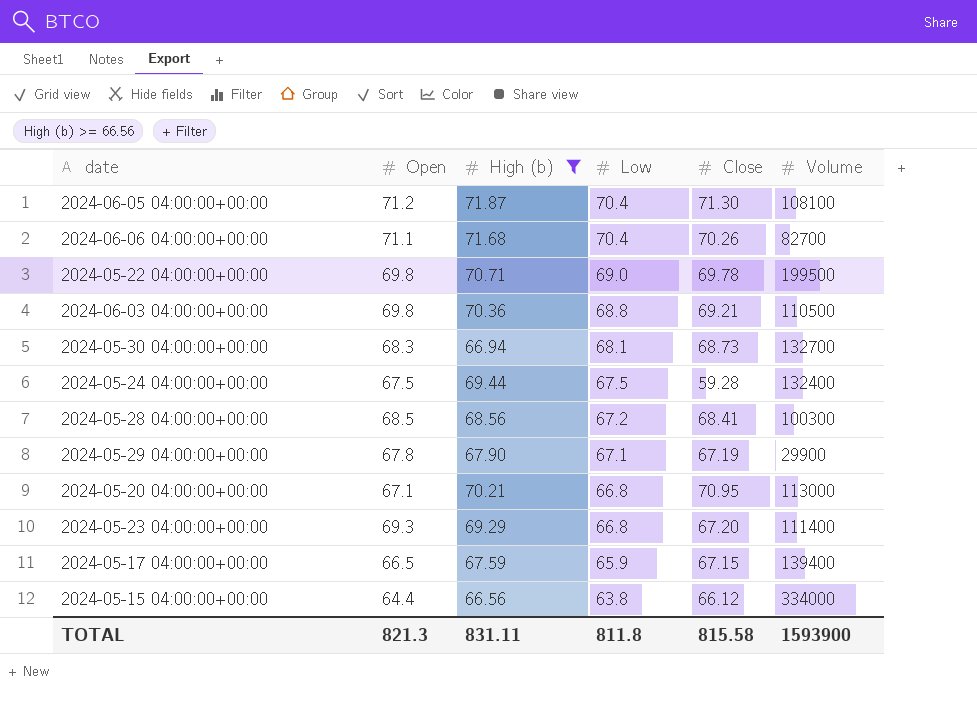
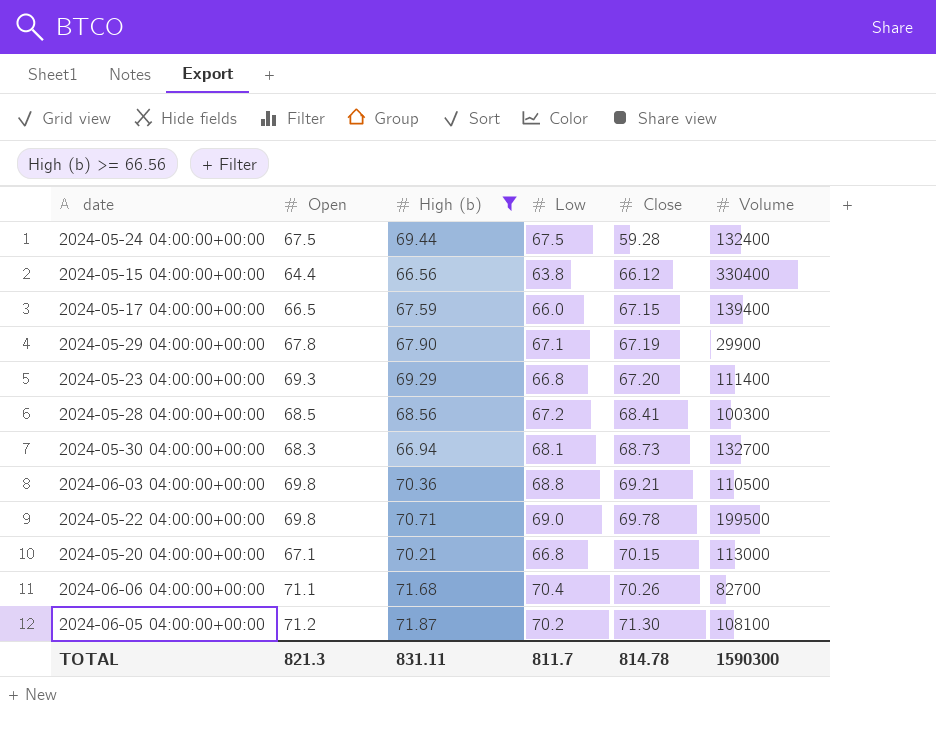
row order: Low descending -> Close ascending
2024-05-15 04:00:00+00:00 | Volume: 334000 -> 330400
2024-05-17 04:00:00+00:00 | Low: 65.9 -> 66.0
2024-05-20 04:00:00+00:00 | Close: 70.95 -> 70.15
2024-06-05 04:00:00+00:00 | Low: 70.4 -> 70.2
TOTAL | Low: 811.8 -> 811.7
TOTAL | Close: 815.58 -> 814.78
TOTAL | Volume: 1593900 -> 1590300

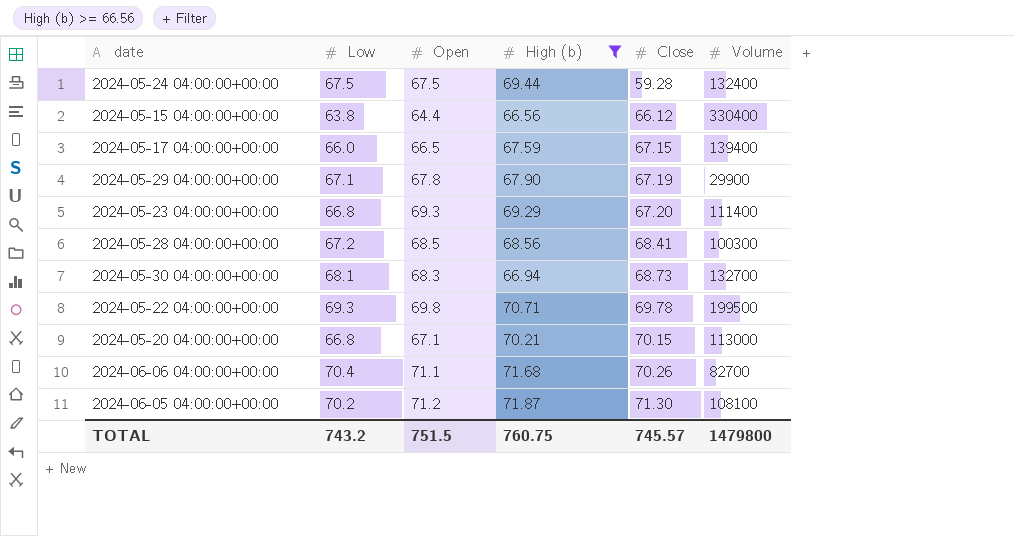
column Low | position: 4 -> 2
row 2024-06-03 04:00:00+00:00: 69.8 | 70.36 | 68.8 | 69.21 | 110500 -> none
2024-05-22 04:00:00+00:00 | Low: 69.0 -> 69.3
TOTAL | Low: 811.7 -> 743.2
TOTAL | Open: 821.3 -> 751.5
TOTAL | High (b): 831.11 -> 760.75
TOTAL | Close: 814.78 -> 745.57
TOTAL | Volume: 1590300 -> 1479800

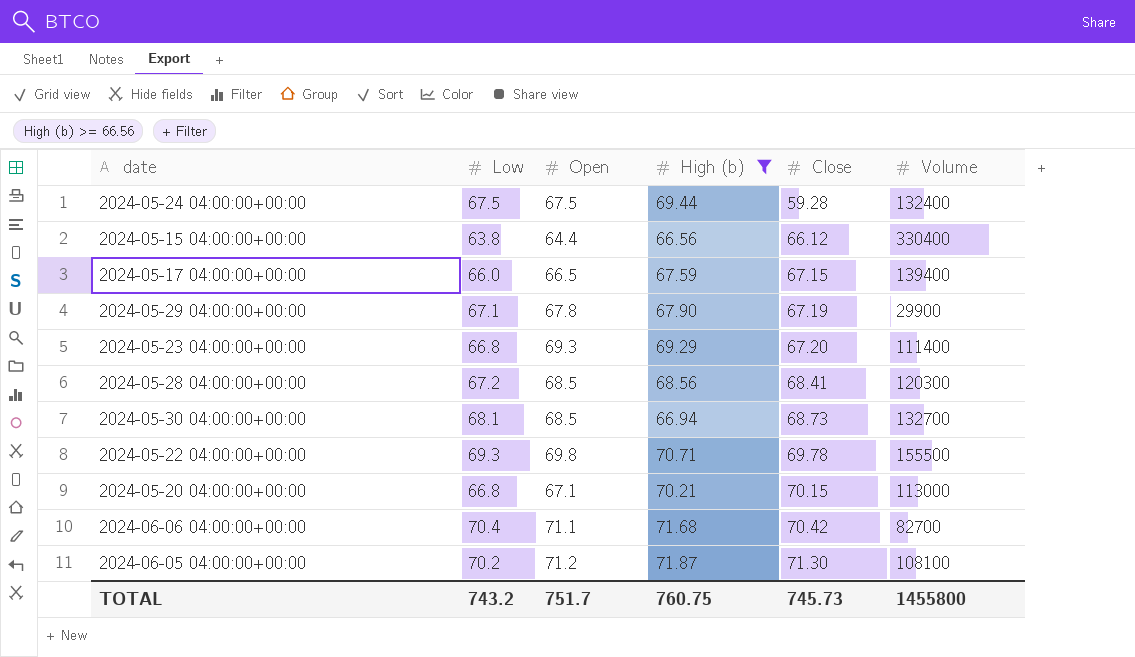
2024-05-28 04:00:00+00:00 | Volume: 100300 -> 120300
2024-05-30 04:00:00+00:00 | Open: 68.3 -> 68.5
2024-05-22 04:00:00+00:00 | Volume: 199500 -> 155500
2024-06-06 04:00:00+00:00 | Close: 70.26 -> 70.42
TOTAL | Open: 751.5 -> 751.7
TOTAL | Close: 745.57 -> 745.73
TOTAL | Volume: 1479800 -> 1455800

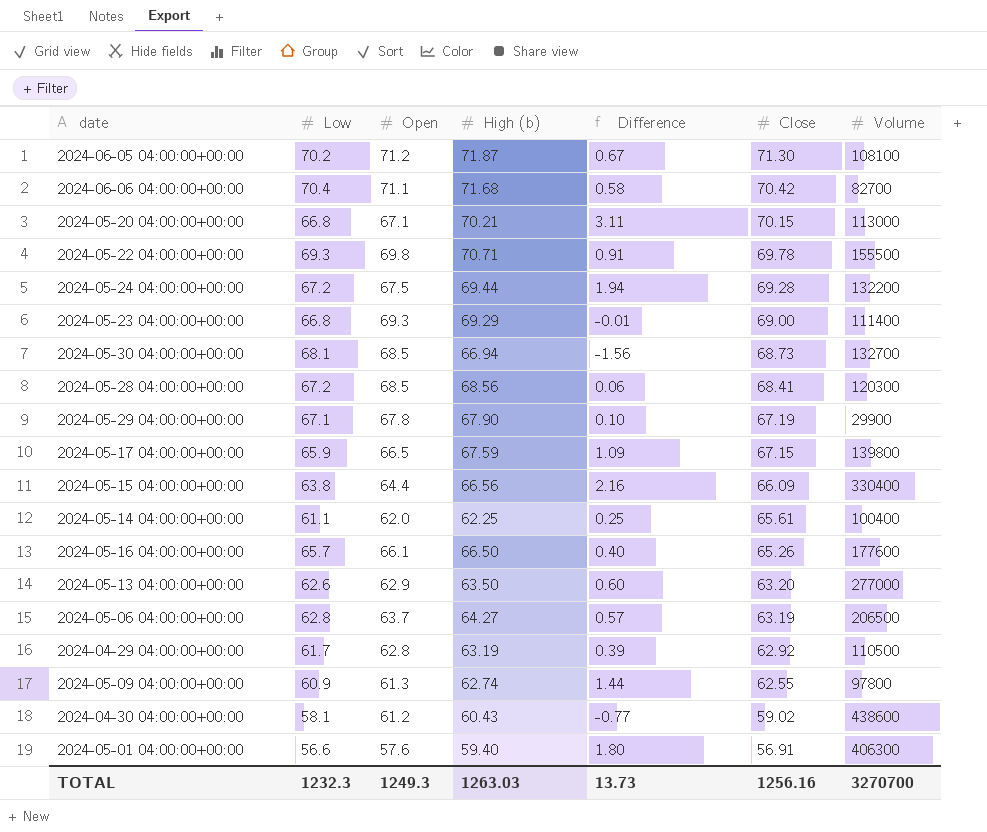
filter: High (b) >= 66.56 -> none
row order: Close ascending -> Close descending
column Difference | formula: none -> [High (b)] - [Open]
2024-05-24 04:00:00+00:00 | Low: 67.5 -> 67.2
2024-05-24 04:00:00+00:00 | Close: 59.28 -> 69.28
2024-05-24 04:00:00+00:00 | Volume: 132400 -> 132200
2024-05-23 04:00:00+00:00 | Close: 67.20 -> 69.00
2024-05-17 04:00:00+00:00 | Low: 66.0 -> 65.9
2024-05-17 04:00:00+00:00 | Volume: 139400 -> 139800
2024-05-15 04:00:00+00:00 | Close: 66.12 -> 66.09
TOTAL | Low: 743.2 -> 1232.3
TOTAL | Open: 751.7 -> 1249.3
TOTAL | High (b): 760.75 -> 1263.03
TOTAL | Close: 745.73 -> 1256.16
TOTAL | Volume: 1455800 -> 3270700

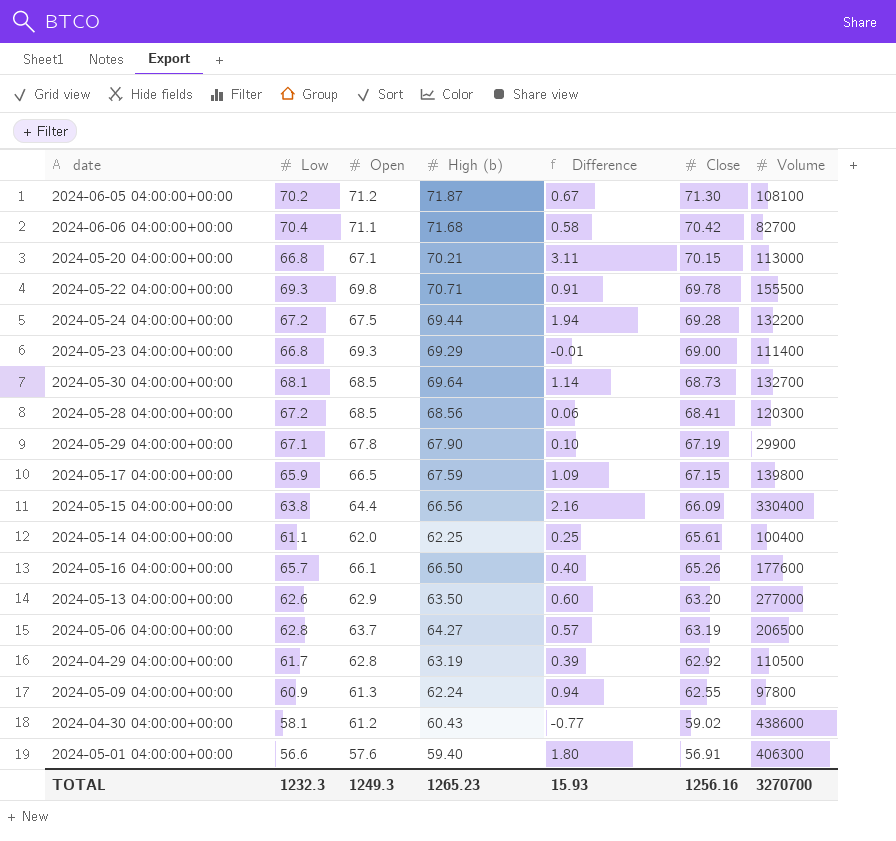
2024-05-30 04:00:00+00:00 | High (b): 66.94 -> 69.64
2024-05-30 04:00:00+00:00 | Difference: -1.56 -> 1.14
2024-05-09 04:00:00+00:00 | High (b): 62.74 -> 62.24
2024-05-09 04:00:00+00:00 | Difference: 1.44 -> 0.94
TOTAL | High (b): 1263.03 -> 1265.23
TOTAL | Difference: 13.73 -> 15.93

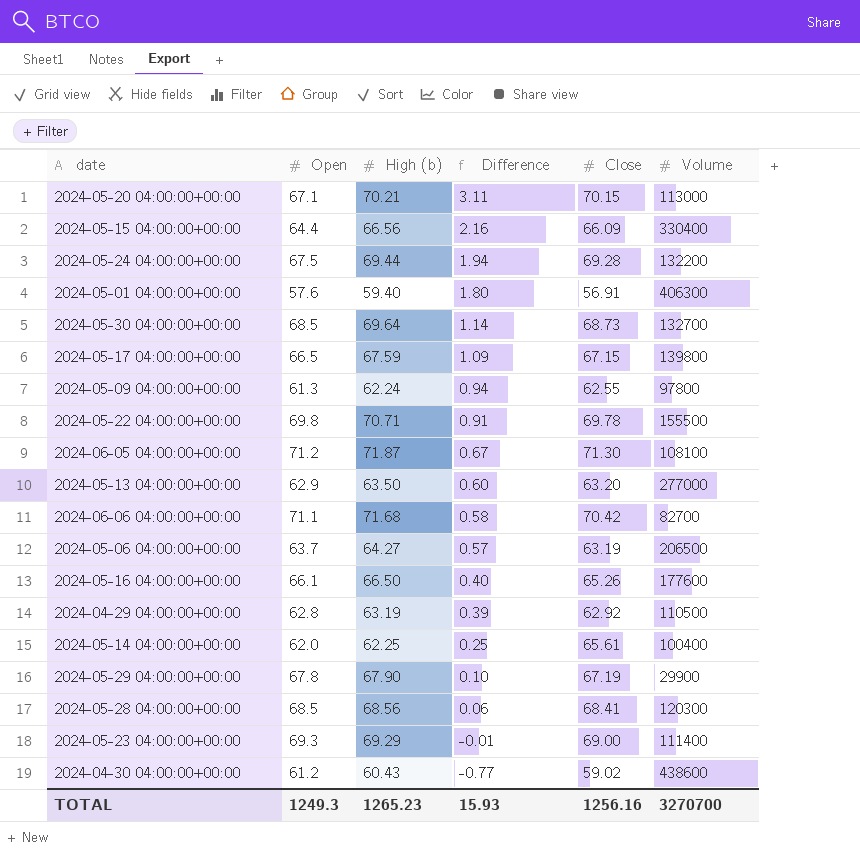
row order: Close descending -> Difference descending
column Low | position: 2 -> none

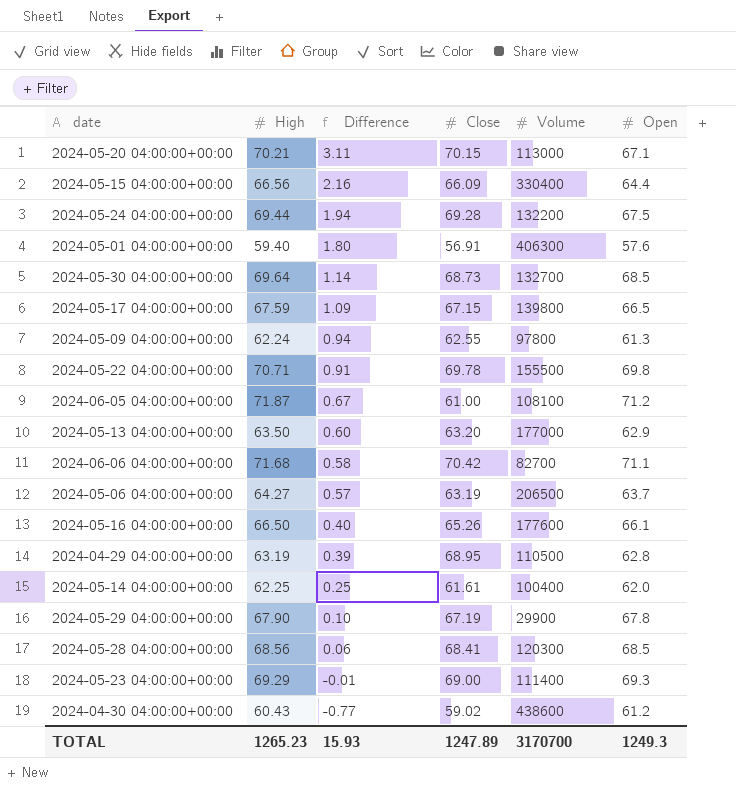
column name: High (b) -> High
column Open | position: 2 -> 6
2024-06-05 04:00:00+00:00 | Close: 71.30 -> 61.00
2024-05-13 04:00:00+00:00 | Volume: 277000 -> 177000
2024-04-29 04:00:00+00:00 | Close: 62.92 -> 68.95
2024-05-14 04:00:00+00:00 | Close: 65.61 -> 61.61
TOTAL | Close: 1256.16 -> 1247.89
TOTAL | Volume: 3270700 -> 3170700

